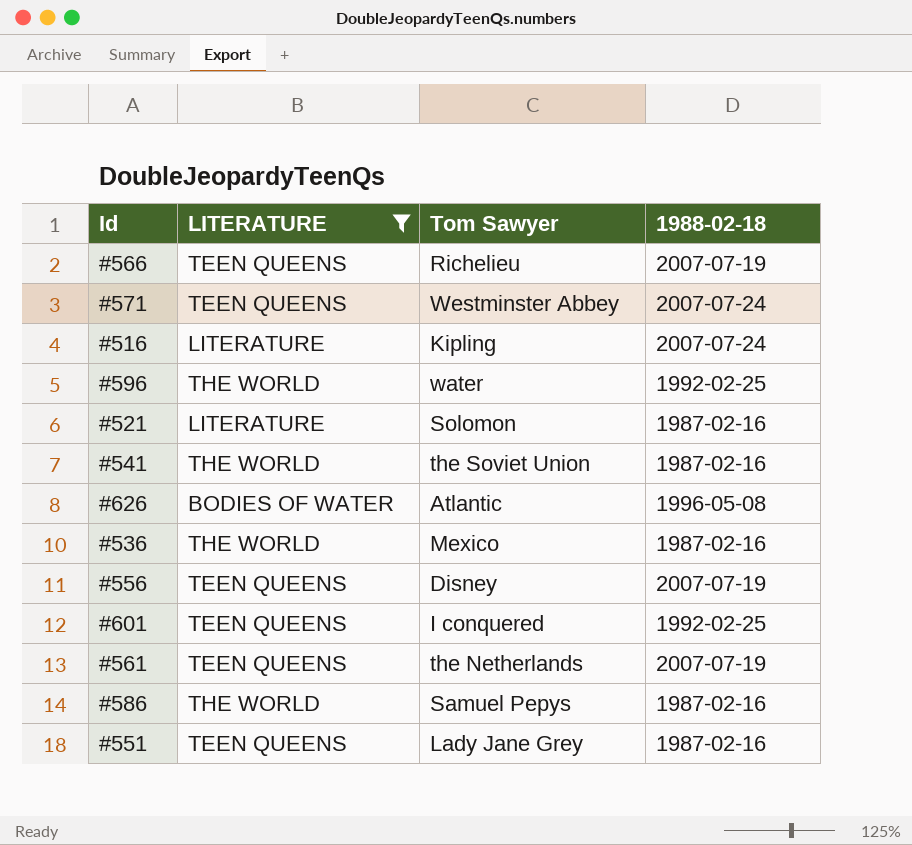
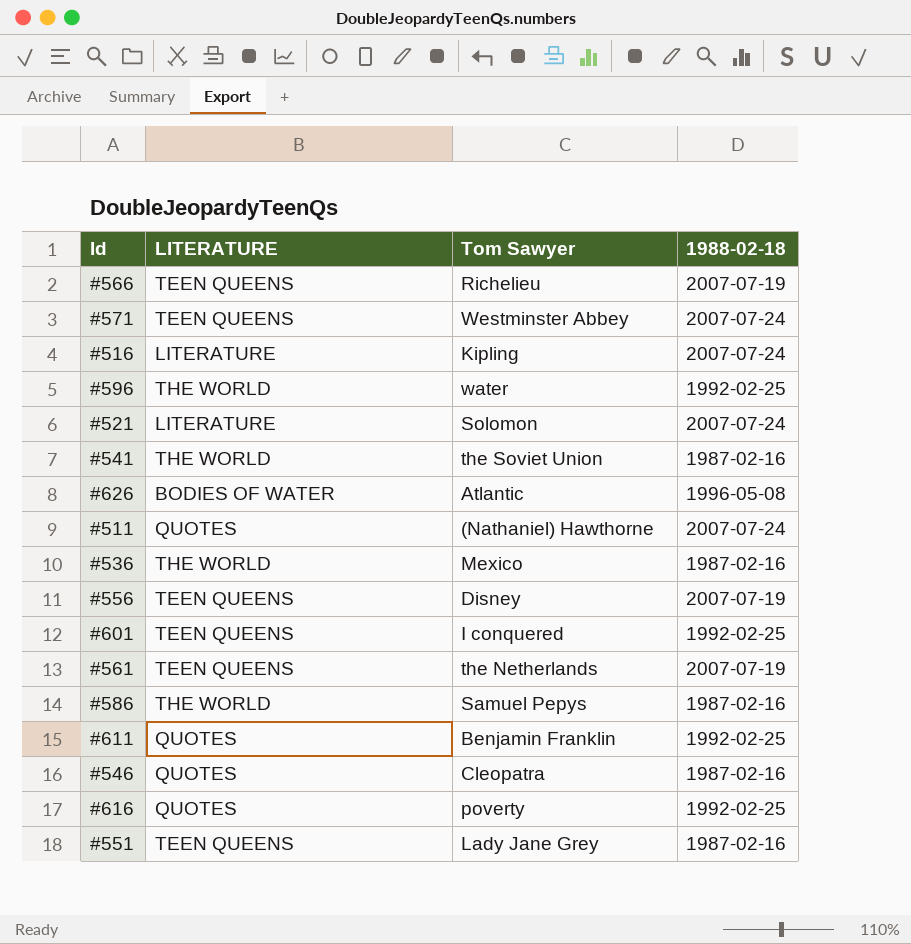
filter: LITERATURE != QUOTES -> none
#521 | 1988-02-18: 1987-02-16 -> 2007-07-24

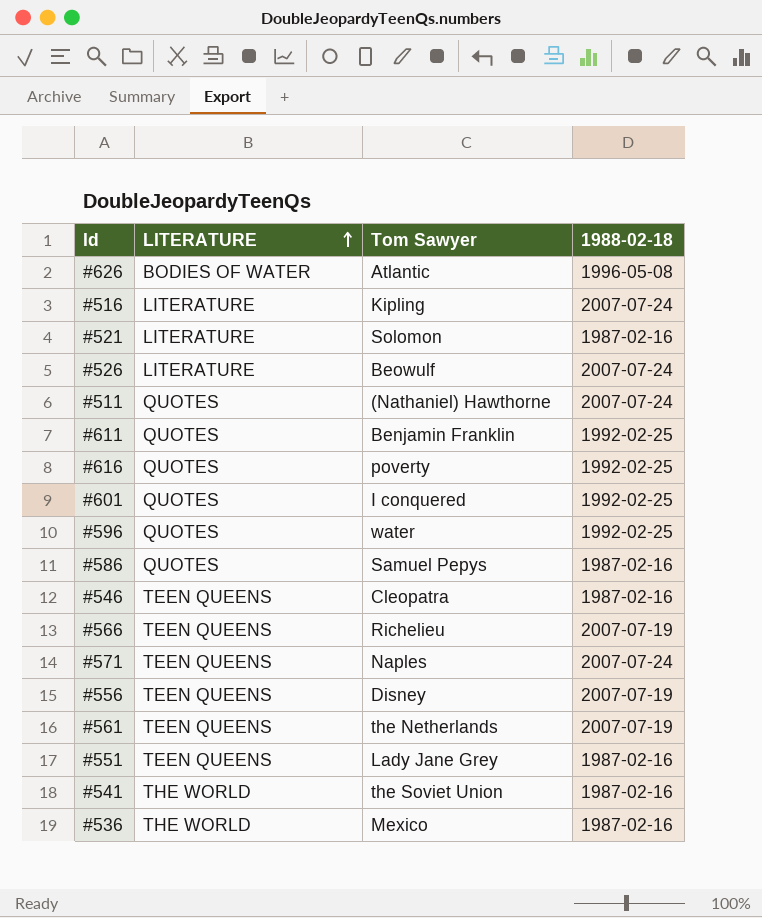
row order: none -> LITERATURE ascending
#521 | 1988-02-18: 2007-07-24 -> 1987-02-16
row #526: none -> LITERATURE | Beowulf | 2007-07-24
#601 | LITERATURE: TEEN QUEENS -> QUOTES
#596 | LITERATURE: THE WORLD -> QUOTES
#586 | LITERATURE: THE WORLD -> QUOTES
#546 | LITERATURE: QUOTES -> TEEN QUEENS
#571 | Tom Sawyer: Westminster Abbey -> Naples

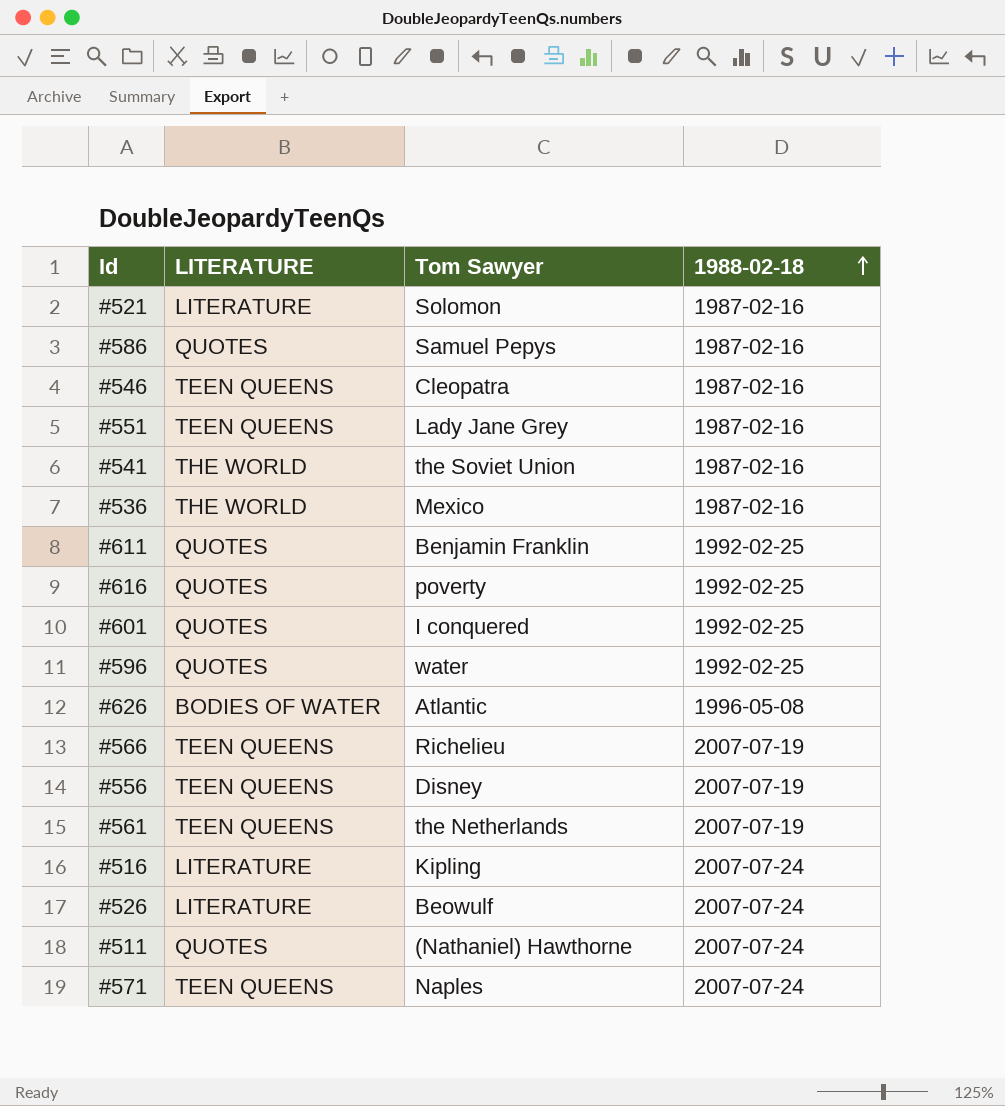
row order: LITERATURE ascending -> 1988-02-18 ascending

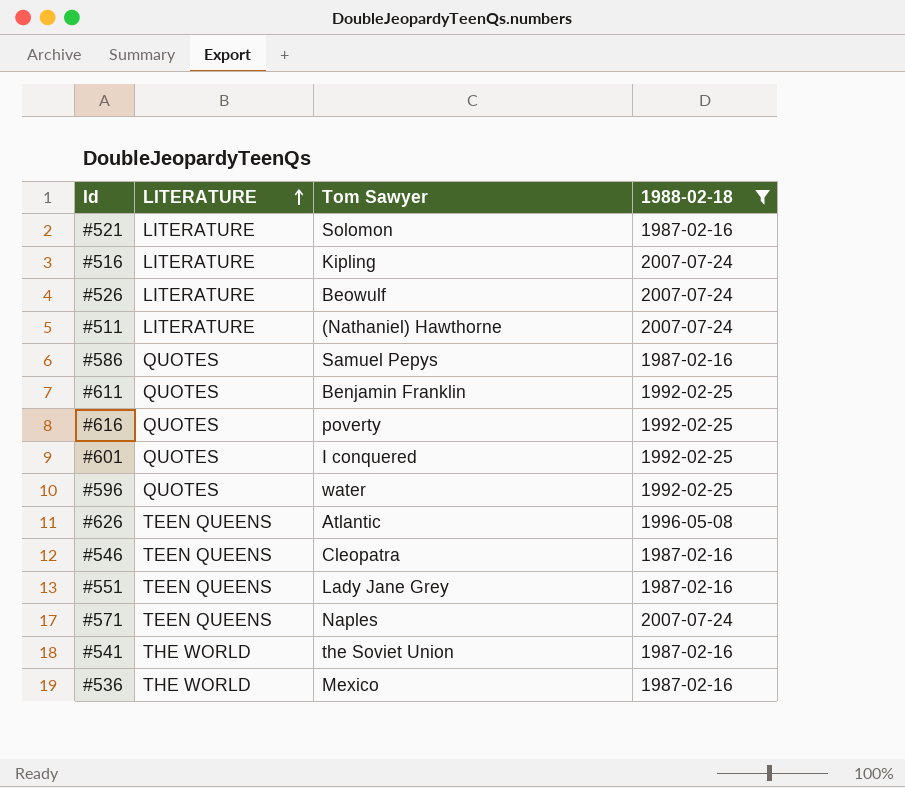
filter: none -> 1988-02-18 != 2007-07-19
row order: 1988-02-18 ascending -> LITERATURE ascending
#511 | LITERATURE: QUOTES -> LITERATURE
#626 | LITERATURE: BODIES OF WATER -> TEEN QUEENS

